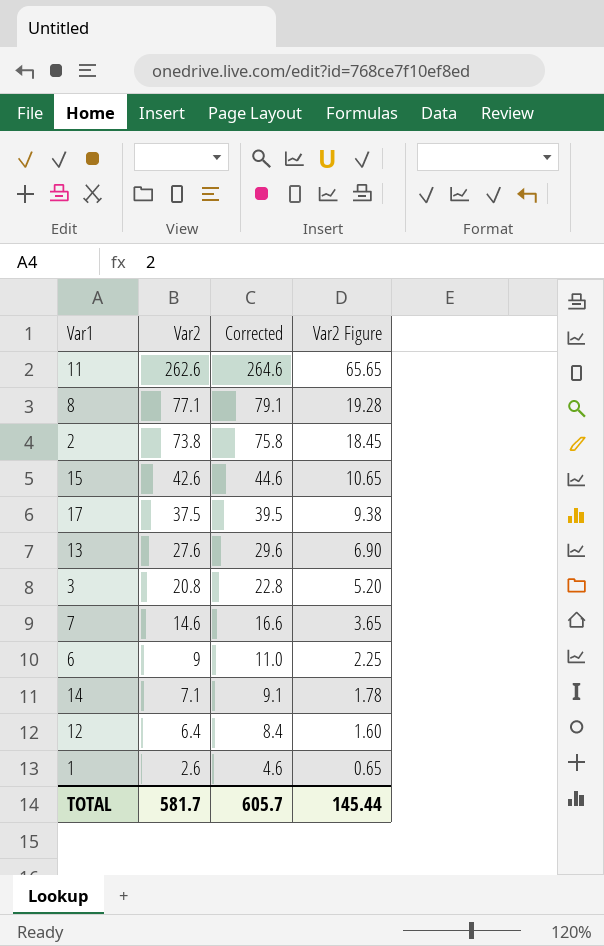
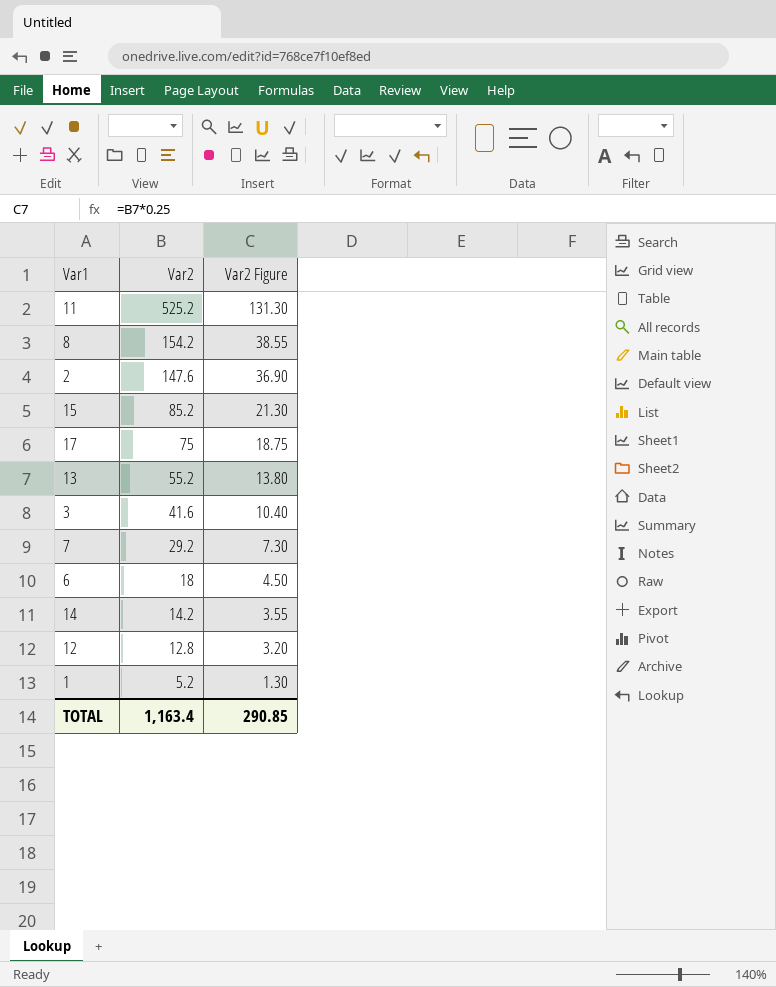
column Corrected | formula: [Var2] + 2 -> none
11 | Var2: 262.6 -> 525.2
11 | Var2 Figure: 65.65 -> 131.30
8 | Var2: 77.1 -> 154.2
8 | Var2 Figure: 19.28 -> 38.55
2 | Var2: 73.8 -> 147.6
2 | Var2 Figure: 18.45 -> 36.90
15 | Var2: 42.6 -> 85.2
15 | Var2 Figure: 10.65 -> 21.30
17 | Var2: 37.5 -> 75
17 | Var2 Figure: 9.38 -> 18.75
13 | Var2: 27.6 -> 55.2
13 | Var2 Figure: 6.90 -> 13.80
3 | Var2: 20.8 -> 41.6
3 | Var2 Figure: 5.20 -> 10.40
7 | Var2: 14.6 -> 29.2
7 | Var2 Figure: 3.65 -> 7.30
6 | Var2: 9 -> 18
6 | Var2 Figure: 2.25 -> 4.50
14 | Var2: 7.1 -> 14.2
14 | Var2 Figure: 1.78 -> 3.55
12 | Var2: 6.4 -> 12.8
12 | Var2 Figure: 1.60 -> 3.20
1 | Var2: 2.6 -> 5.2
1 | Var2 Figure: 0.65 -> 1.30
TOTAL | Var2: 581.7 -> 1,163.4
TOTAL | Var2 Figure: 145.44 -> 290.85

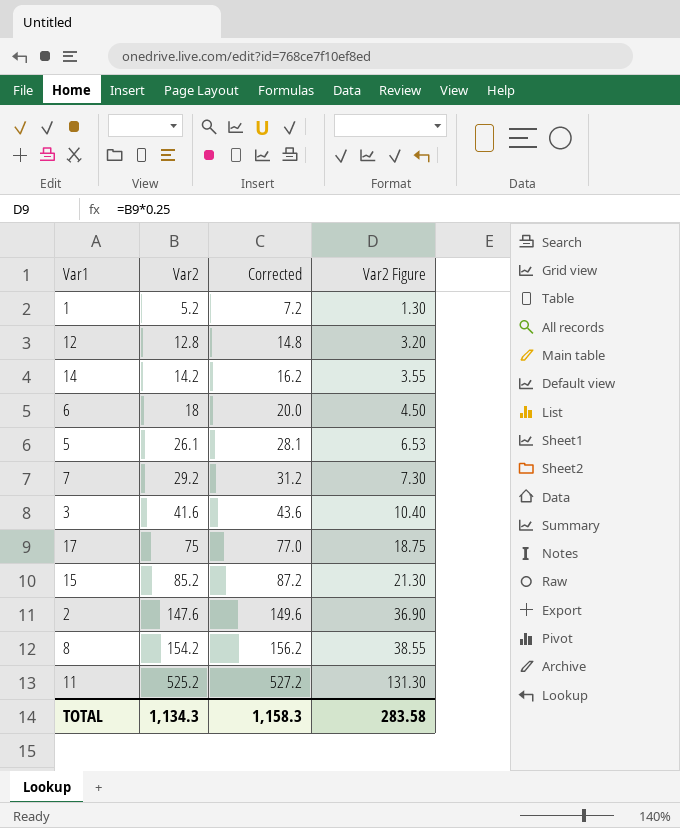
row order: Var2 descending -> Var2 ascending
column Corrected | formula: none -> [Var2] + 2
row 13: 55.2 | 13.80 -> none
row 5: none -> 26.1 | 28.1 | 6.53
TOTAL | Var2: 1,163.4 -> 1,134.3
TOTAL | Var2 Figure: 290.85 -> 283.58

